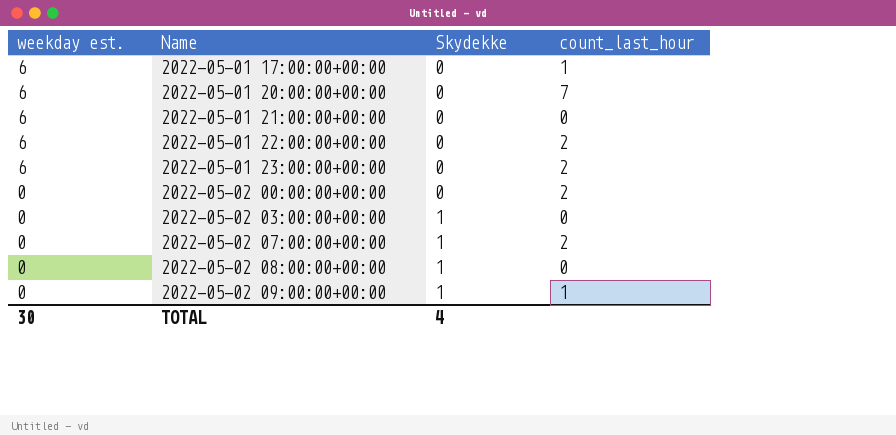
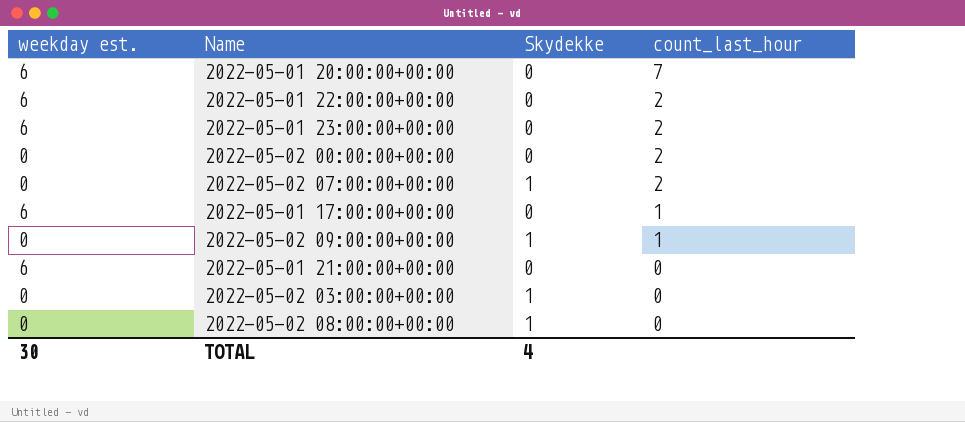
row order: weekday est. descending -> count_last_hour descending

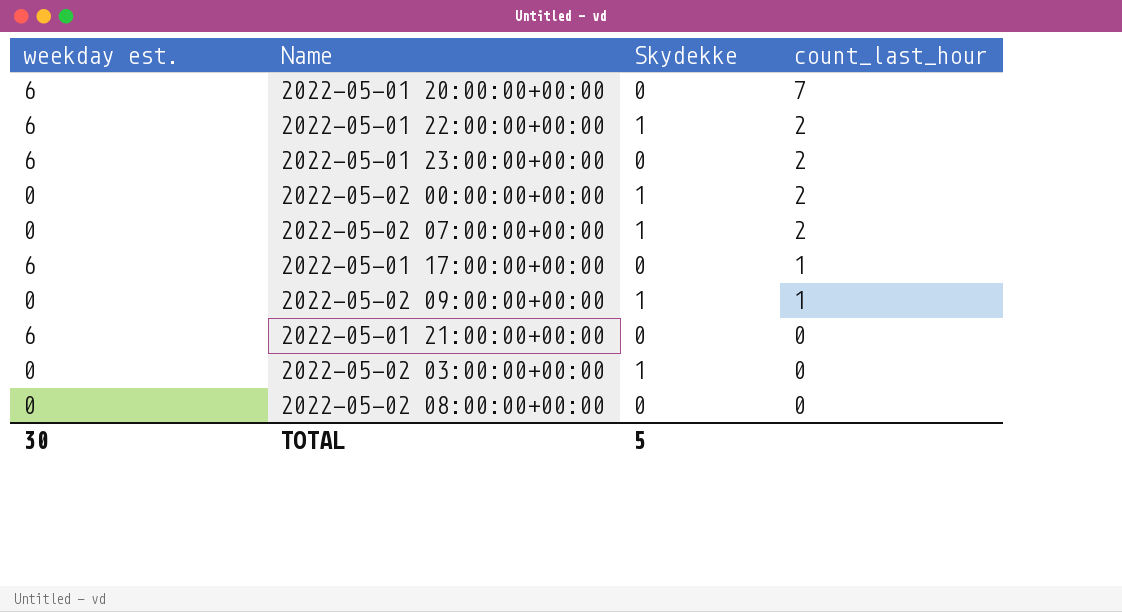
2022-05-01 22:00:00+00:00 | Skydekke: 0 -> 1
2022-05-02 00:00:00+00:00 | Skydekke: 0 -> 1
2022-05-02 08:00:00+00:00 | Skydekke: 1 -> 0
TOTAL | Skydekke: 4 -> 5

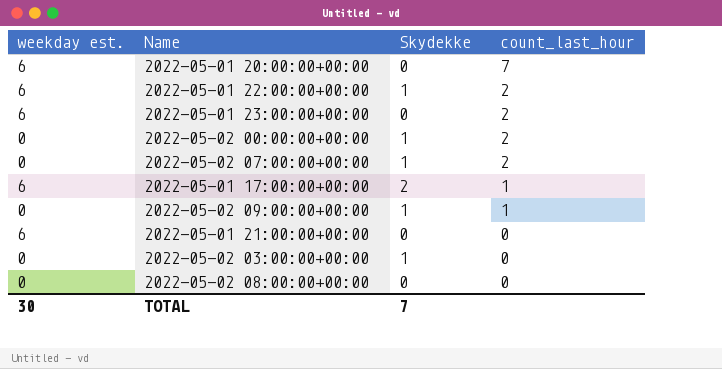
2022-05-01 17:00:00+00:00 | Skydekke: 0 -> 2
TOTAL | Skydekke: 5 -> 7

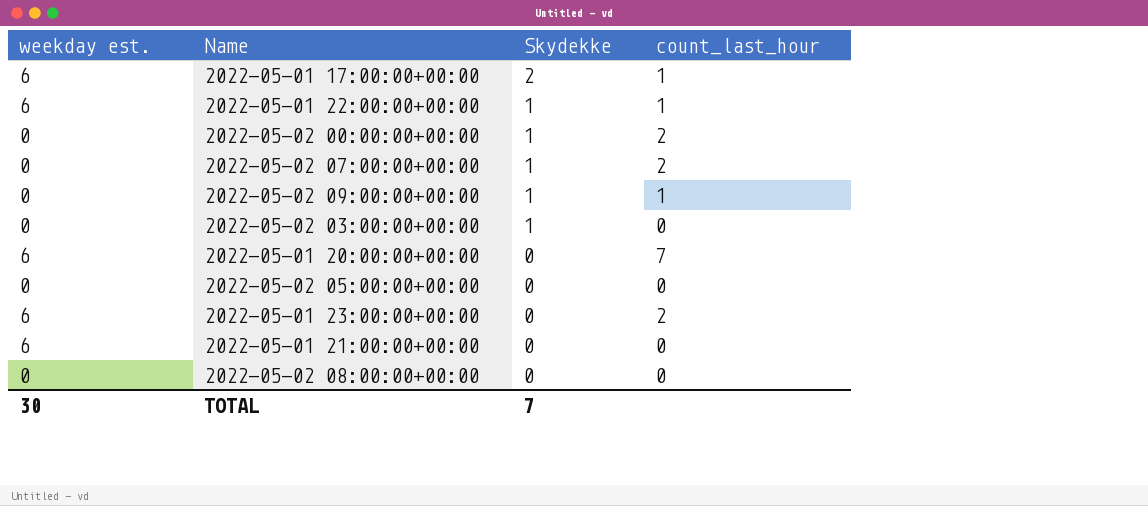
row order: count_last_hour descending -> Skydekke descending
2022-05-01 22:00:00+00:00 | count_last_hour: 2 -> 1
row 2022-05-02 05:00:00+00:00: none -> 0 | 0 | 0

